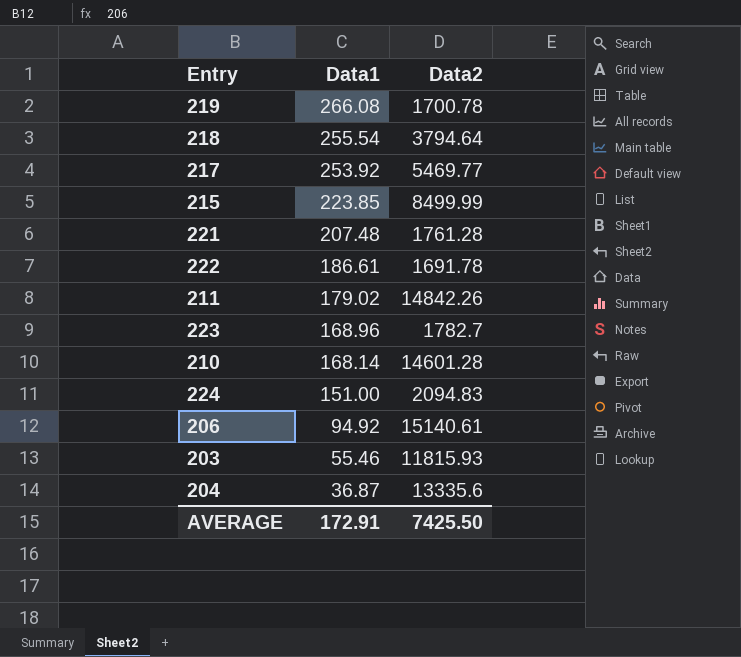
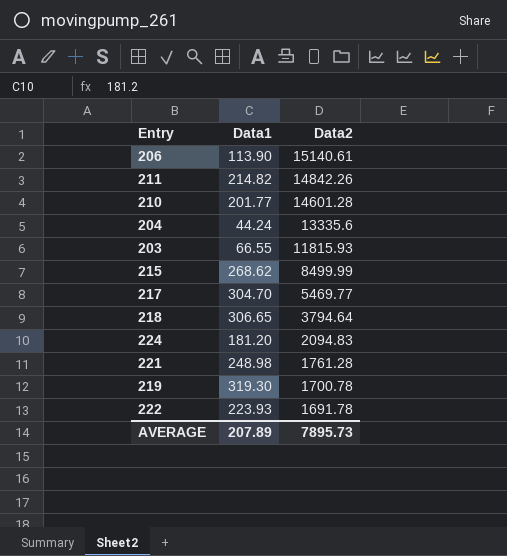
row order: Data1 descending -> Data2 descending
row 223: 168.96 | 1782.7 -> none
206 | Data1: 94.92 -> 113.90
211 | Data1: 179.02 -> 214.82
210 | Data1: 168.14 -> 201.77
204 | Data1: 36.87 -> 44.24
203 | Data1: 55.46 -> 66.55
215 | Data1: 223.85 -> 268.62
217 | Data1: 253.92 -> 304.70
218 | Data1: 255.54 -> 306.65
224 | Data1: 151.00 -> 181.20
221 | Data1: 207.48 -> 248.98
219 | Data1: 266.08 -> 319.30
222 | Data1: 186.61 -> 223.93
AVERAGE | Data1: 172.91 -> 207.89
AVERAGE | Data2: 7425.50 -> 7895.73

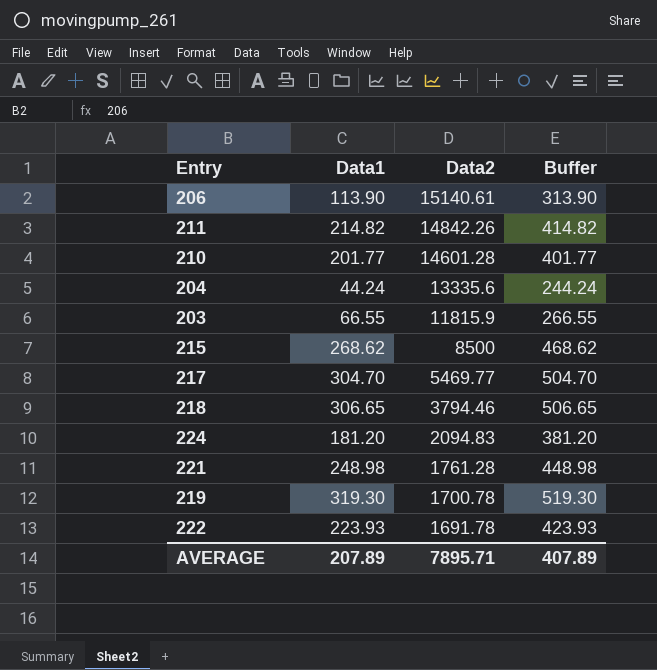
column Buffer | formula: none -> [Data1] + 200
203 | Data2: 11815.93 -> 11815.9
215 | Data2: 8499.99 -> 8500
218 | Data2: 3794.64 -> 3794.46
AVERAGE | Data2: 7895.73 -> 7895.71

